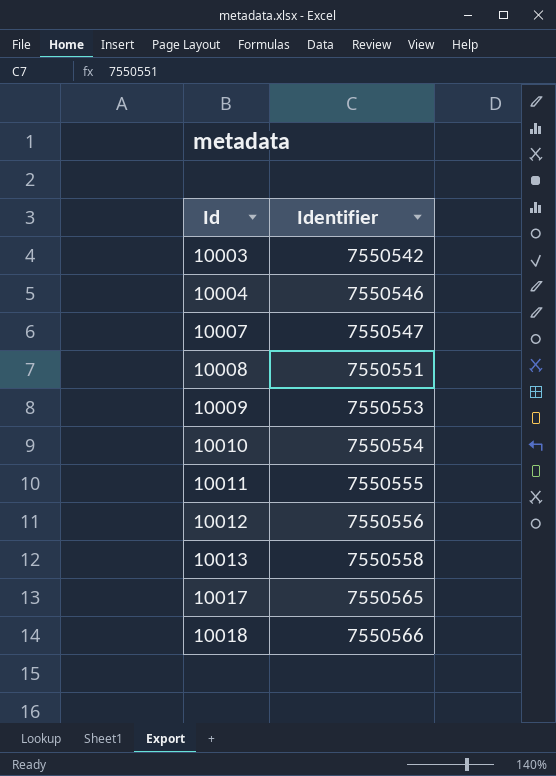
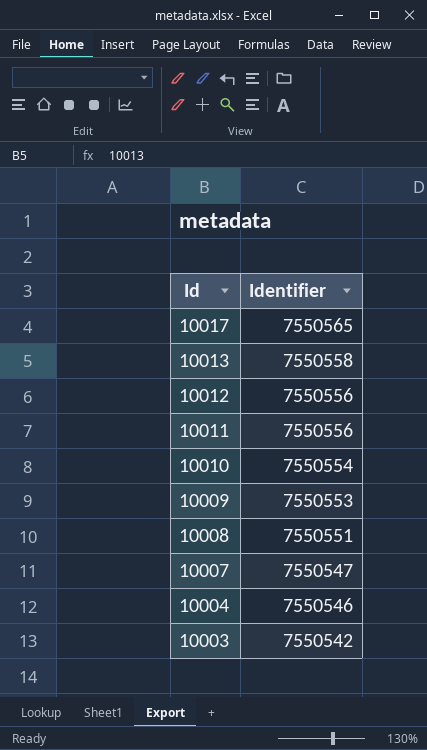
row order: Id ascending -> Id descending
row 10018: 7550566 -> none
10011 | Identifier: 7550555 -> 7550556

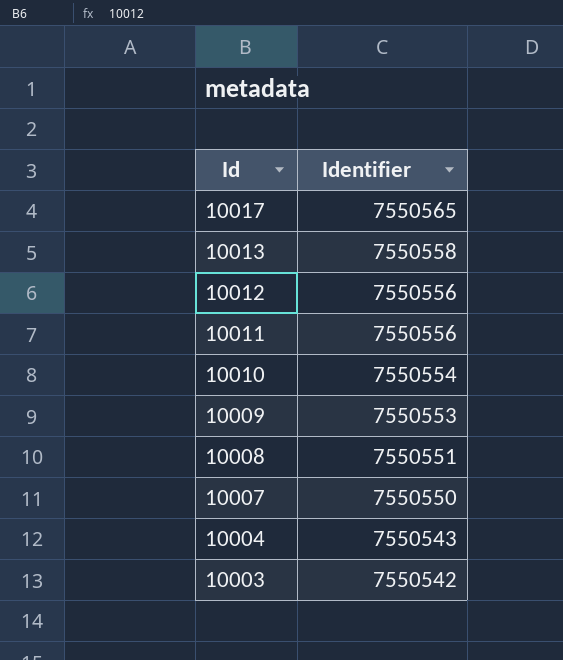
10007 | Identifier: 7550547 -> 7550550
10004 | Identifier: 7550546 -> 7550543

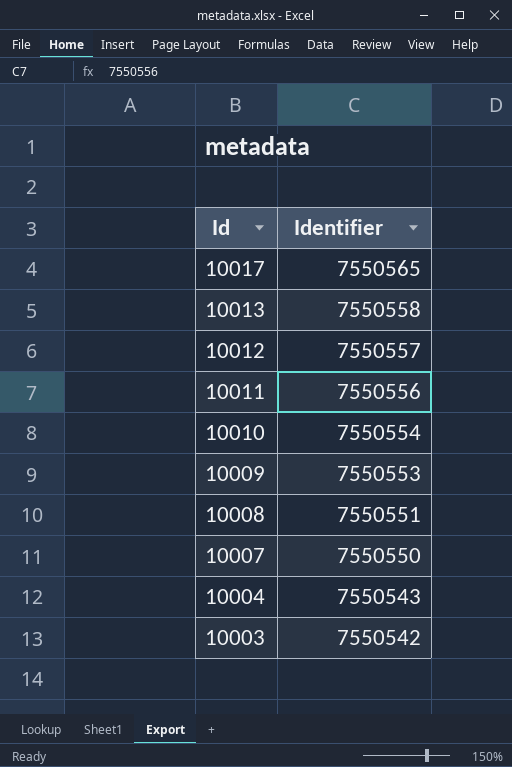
10012 | Identifier: 7550556 -> 7550557

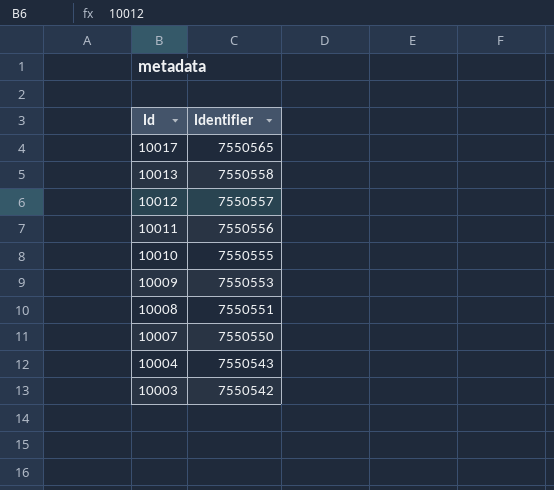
10010 | Identifier: 7550554 -> 7550555

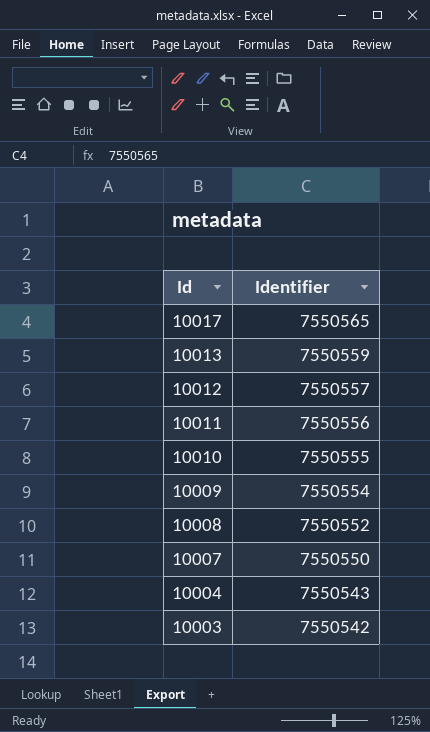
10013 | Identifier: 7550558 -> 7550559
10009 | Identifier: 7550553 -> 7550554
10008 | Identifier: 7550551 -> 7550552

